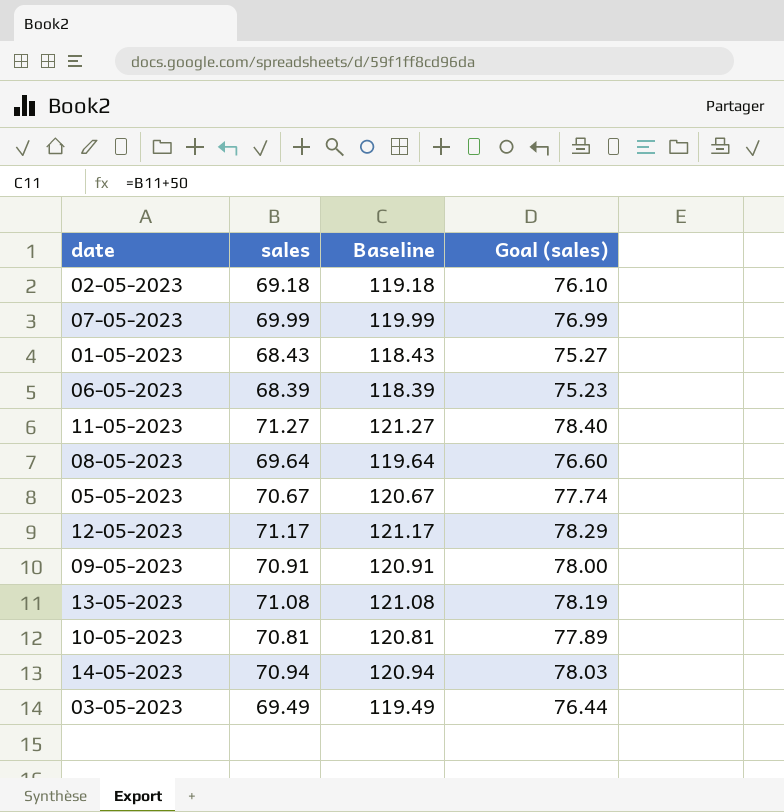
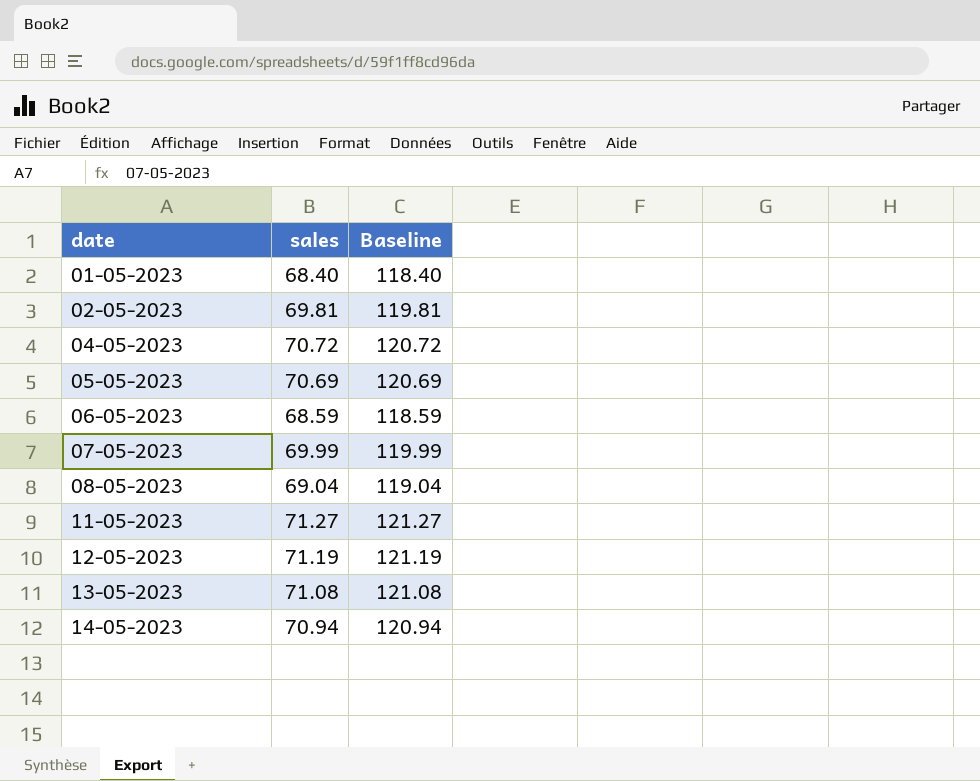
row order: none -> date ascending
column Goal (sales) | formula: [sales] * 1.1 -> none
row 09-05-2023: 70.91 | 120.91 | 78.00 -> none
row 10-05-2023: 70.81 | 120.81 | 77.89 -> none
row 03-05-2023: 69.49 | 119.49 | 76.44 -> none
01-05-2023 | sales: 68.43 -> 68.40
01-05-2023 | Baseline: 118.43 -> 118.40
02-05-2023 | sales: 69.18 -> 69.81
02-05-2023 | Baseline: 119.18 -> 119.81
row 04-05-2023: none -> 70.72 | 120.72
05-05-2023 | sales: 70.67 -> 70.69
05-05-2023 | Baseline: 120.67 -> 120.69
06-05-2023 | sales: 68.39 -> 68.59
06-05-2023 | Baseline: 118.39 -> 118.59
08-05-2023 | sales: 69.64 -> 69.04
08-05-2023 | Baseline: 119.64 -> 119.04
12-05-2023 | sales: 71.17 -> 71.19
12-05-2023 | Baseline: 121.17 -> 121.19

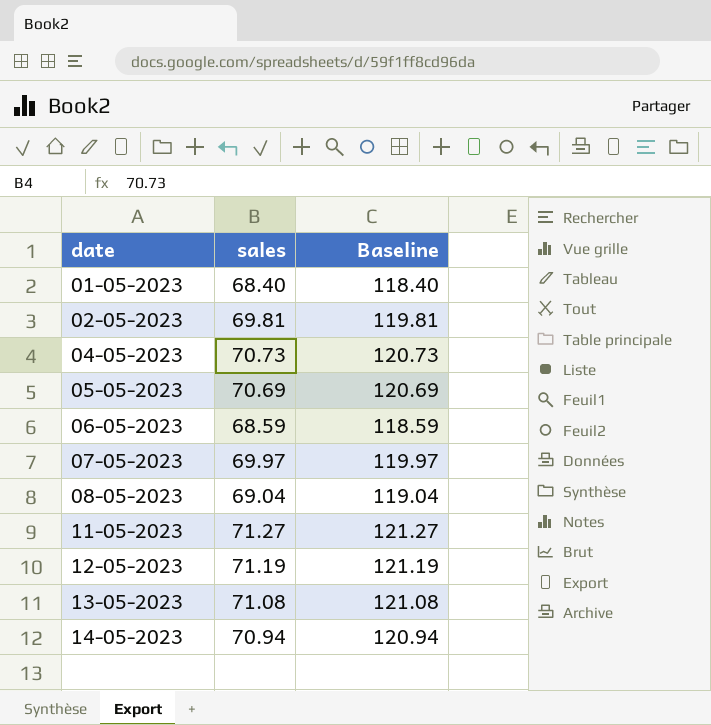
04-05-2023 | sales: 70.72 -> 70.73
04-05-2023 | Baseline: 120.72 -> 120.73
07-05-2023 | sales: 69.99 -> 69.97
07-05-2023 | Baseline: 119.99 -> 119.97

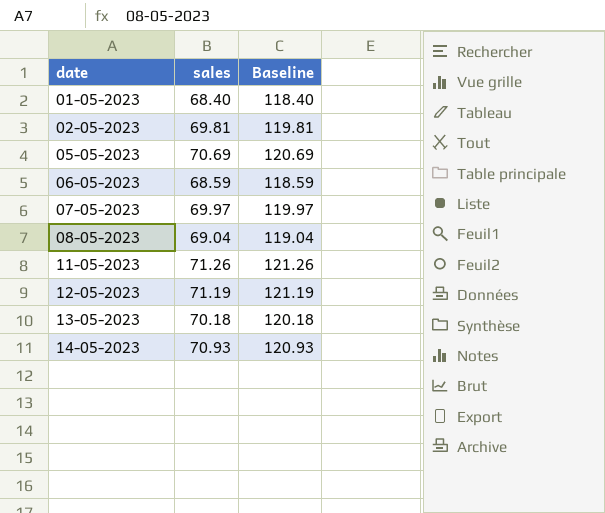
row 04-05-2023: 70.73 | 120.73 -> none
11-05-2023 | sales: 71.27 -> 71.26
11-05-2023 | Baseline: 121.27 -> 121.26
13-05-2023 | sales: 71.08 -> 70.18
13-05-2023 | Baseline: 121.08 -> 120.18
14-05-2023 | sales: 70.94 -> 70.93
14-05-2023 | Baseline: 120.94 -> 120.93

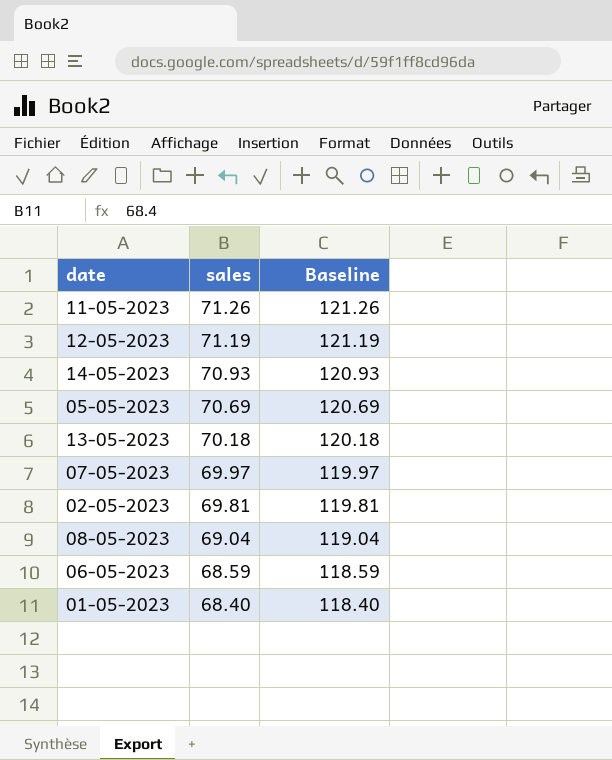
row order: date ascending -> sales descending

